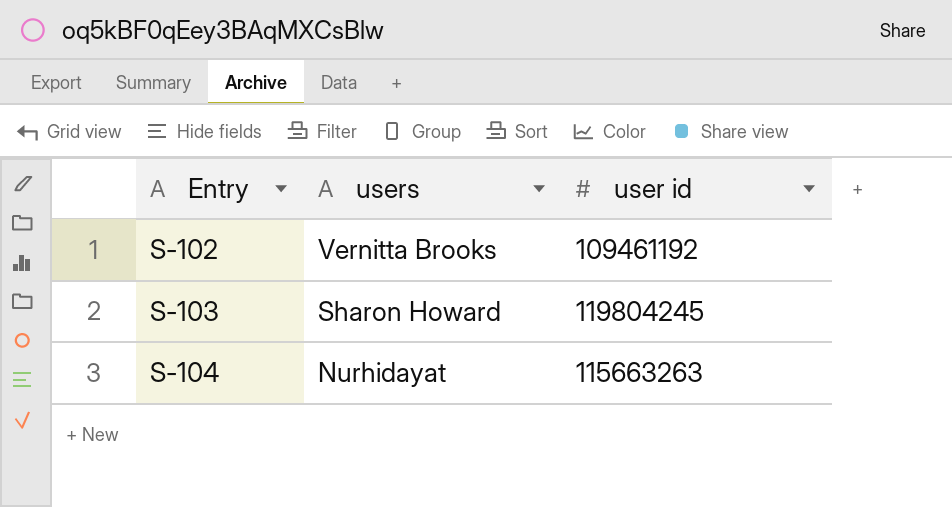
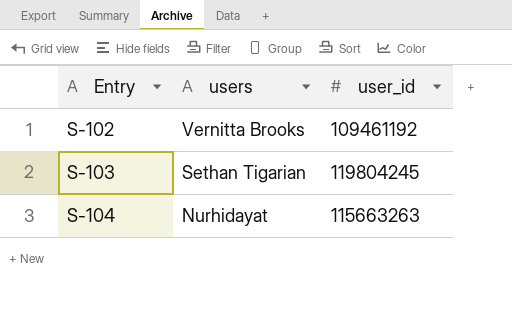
column name: user id -> user_id
S-103 | users: Sharon Howard -> Sethan Tigarian

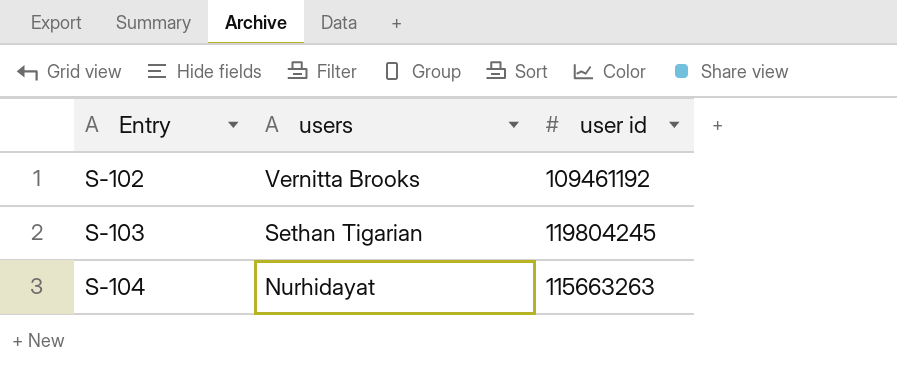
column name: user_id -> user id

